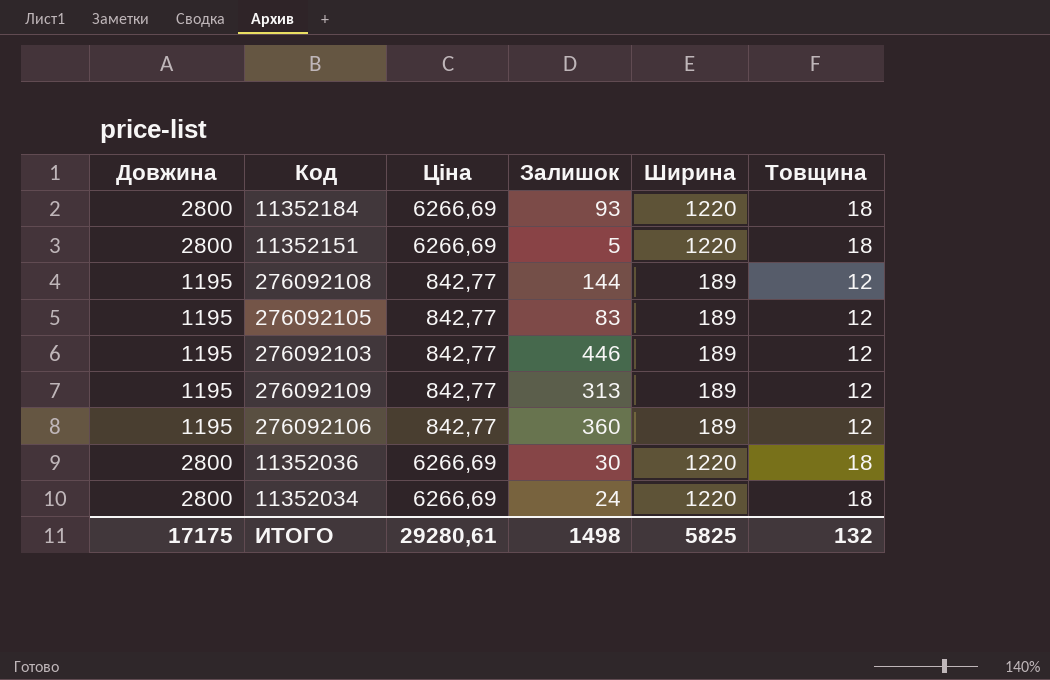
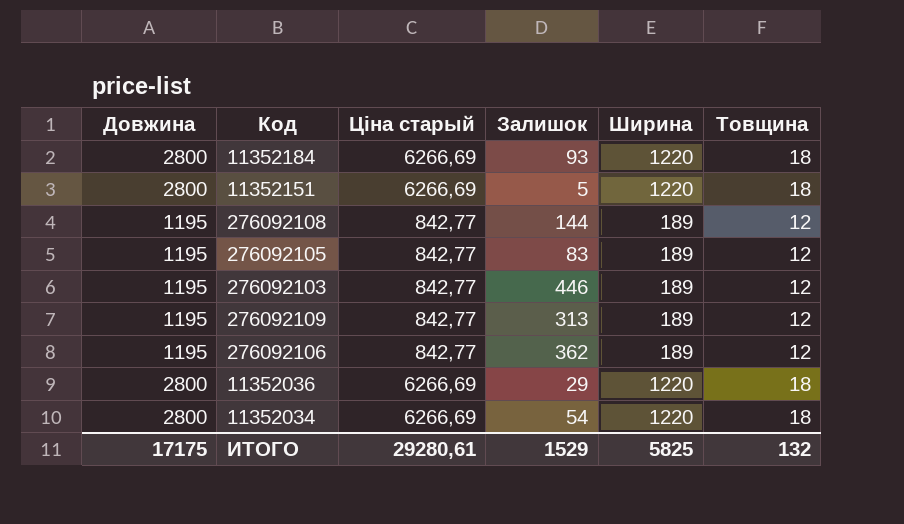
column name: Ціна -> Ціна старый
276092106 | Залишок: 360 -> 362
11352036 | Залишок: 30 -> 29
11352034 | Залишок: 24 -> 54
ИТОГО | Залишок: 1498 -> 1529

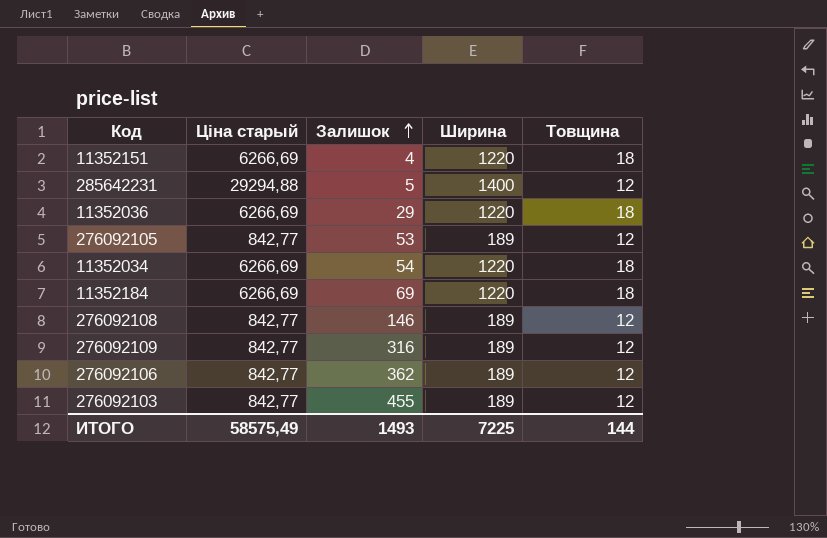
row order: none -> Залишок ascending
column Довжина | position: 1 -> none
11352151 | Залишок: 5 -> 4
row 285642231: none -> 29294,88 | 5 | 1400 | 12
276092105 | Залишок: 83 -> 53
11352184 | Залишок: 93 -> 69
276092108 | Залишок: 144 -> 146
276092109 | Залишок: 313 -> 316
276092103 | Залишок: 446 -> 455
ИТОГО | Ціна старый: 29280,61 -> 58575,49
ИТОГО | Залишок: 1529 -> 1493
ИТОГО | Ширина: 5825 -> 7225
ИТОГО | Товщина: 132 -> 144

